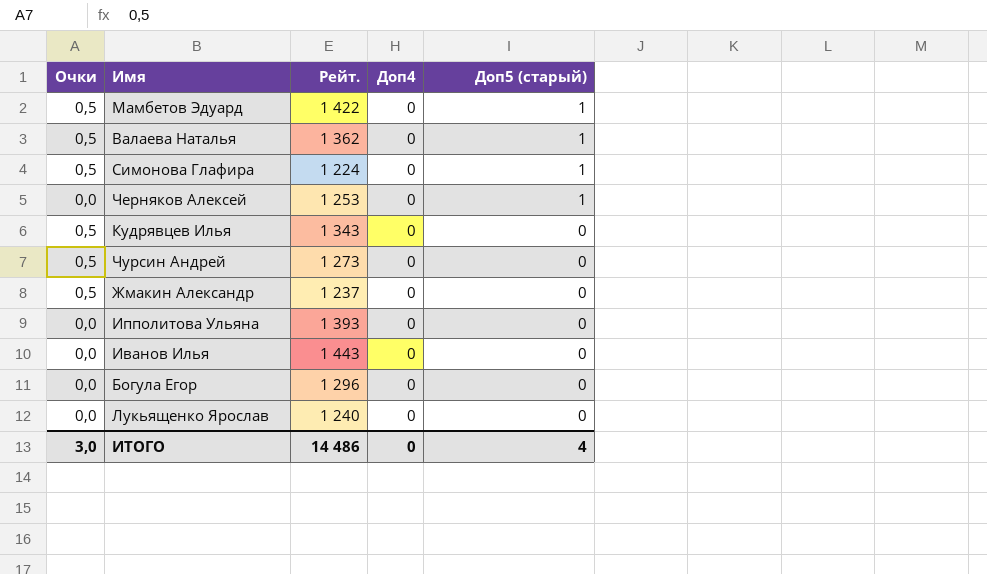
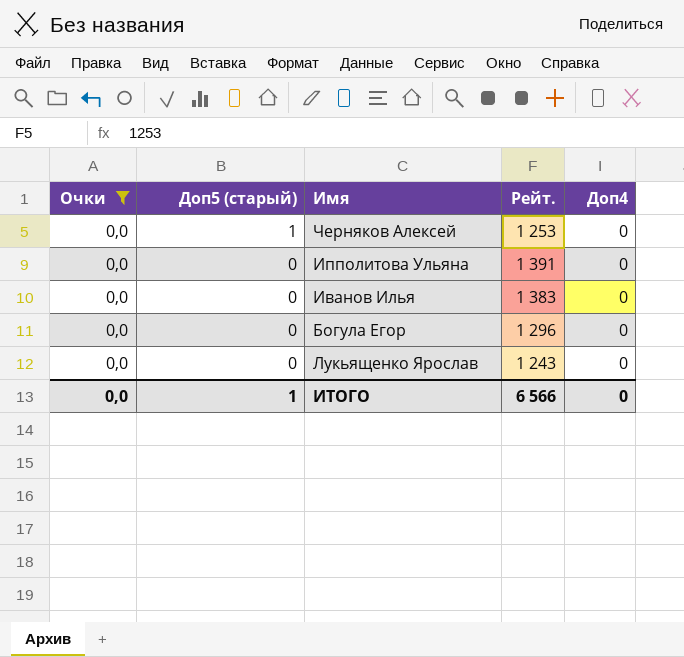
filter: none -> Очки = 0,0
column Доп5 (старый) | position: 5 -> 2
Ипполитова Ульяна | Рейт.: 1 393 -> 1 391
Иванов Илья | Рейт.: 1 443 -> 1 383
Лукьященко Ярослав | Рейт.: 1 240 -> 1 243
ИТОГО | Очки: 3,0 -> 0,0
ИТОГО | Доп5 (старый): 4 -> 1
ИТОГО | Рейт.: 14 486 -> 6 566

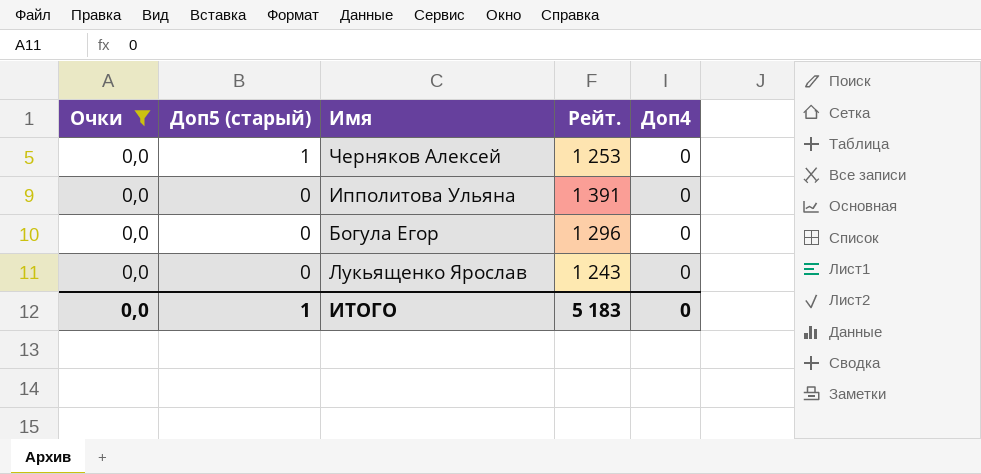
row Иванов Илья: 0,0 | 0 | 1 383 | 0 -> none
ИТОГО | Рейт.: 6 566 -> 5 183

